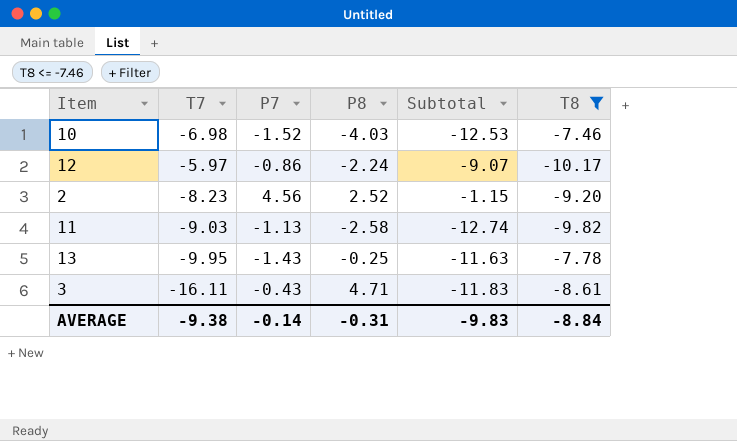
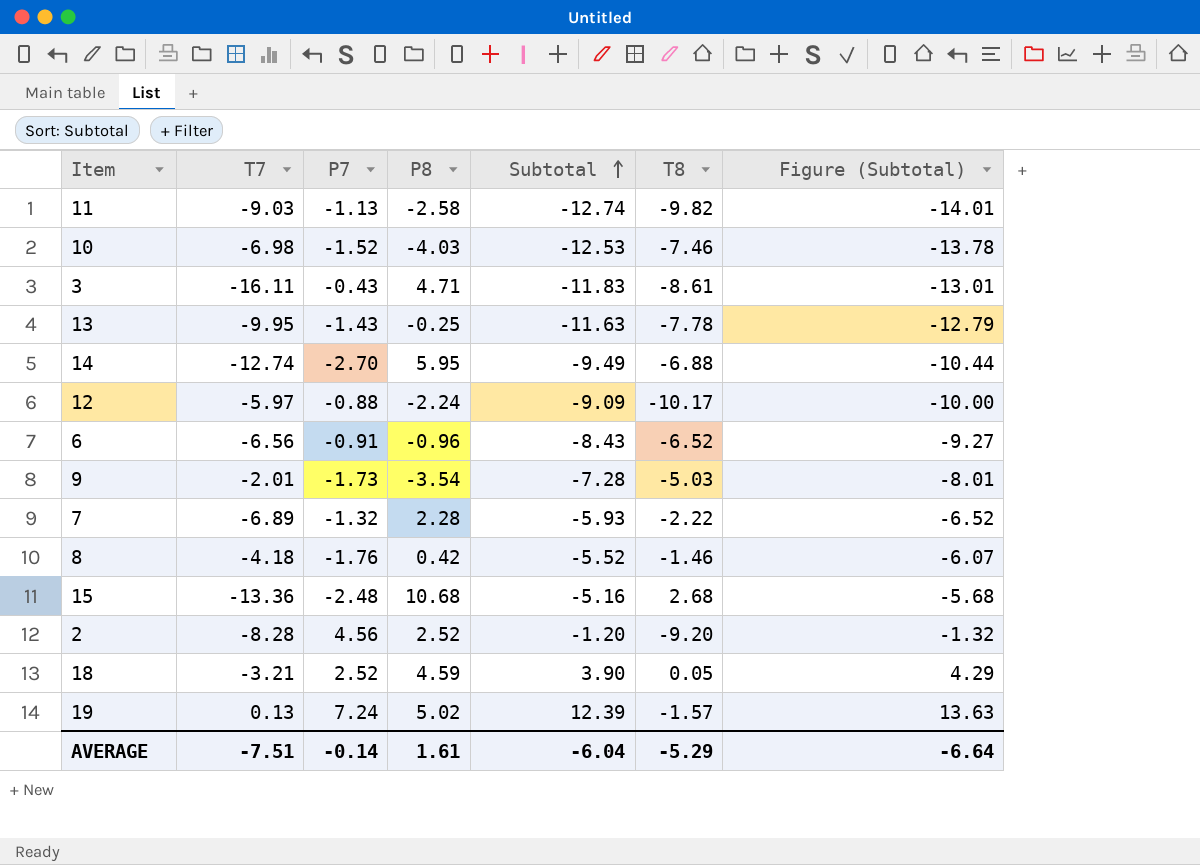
filter: T8 <= -7.46 -> none
row order: none -> Subtotal ascending
column Figure (Subtotal) | formula: none -> [Subtotal] * 1.1
12 | P7: -0.86 -> -0.88
12 | Subtotal: -9.07 -> -9.09
2 | T7: -8.23 -> -8.28
2 | Subtotal: -1.15 -> -1.20
AVERAGE | T7: -9.38 -> -7.51
AVERAGE | P8: -0.31 -> 1.61
AVERAGE | Subtotal: -9.83 -> -6.04
AVERAGE | T8: -8.84 -> -5.29

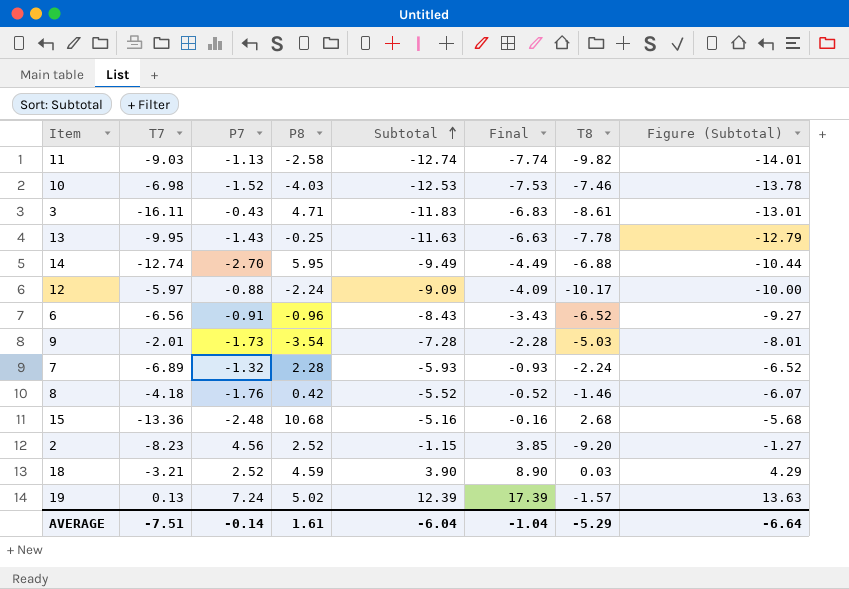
column Final | formula: none -> [Subtotal] + 5
7 | T8: -2.22 -> -2.24
2 | T7: -8.28 -> -8.23
2 | Subtotal: -1.20 -> -1.15
2 | Figure (Subtotal): -1.32 -> -1.27
18 | T8: 0.05 -> 0.03

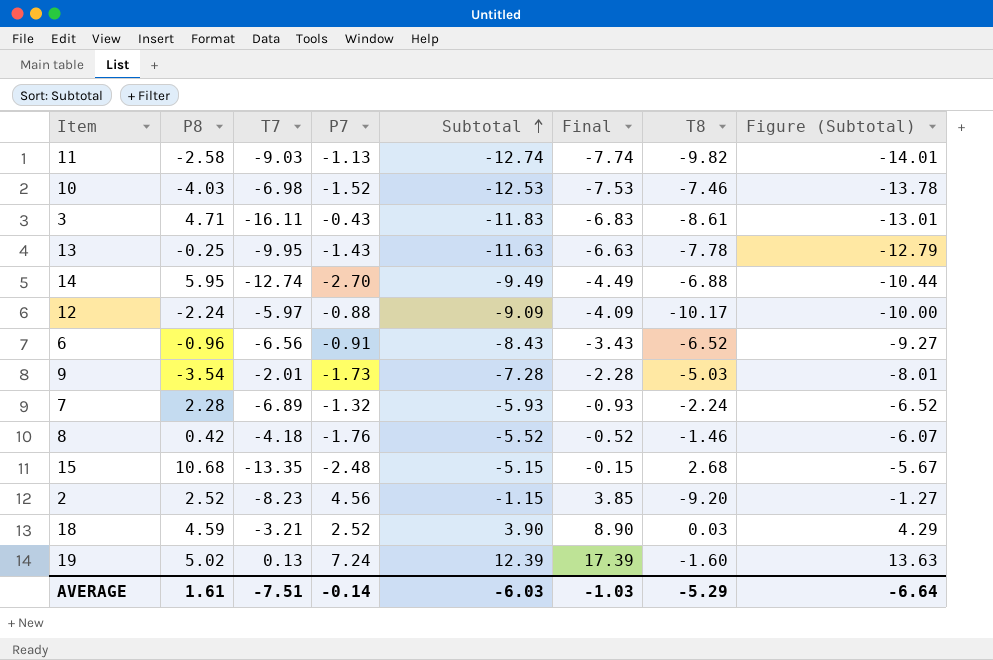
column P8 | position: 4 -> 2
15 | T7: -13.36 -> -13.35
15 | Subtotal: -5.16 -> -5.15
15 | Final: -0.16 -> -0.15
15 | Figure (Subtotal): -5.68 -> -5.67
19 | T8: -1.57 -> -1.60
AVERAGE | Subtotal: -6.04 -> -6.03
AVERAGE | Final: -1.04 -> -1.03

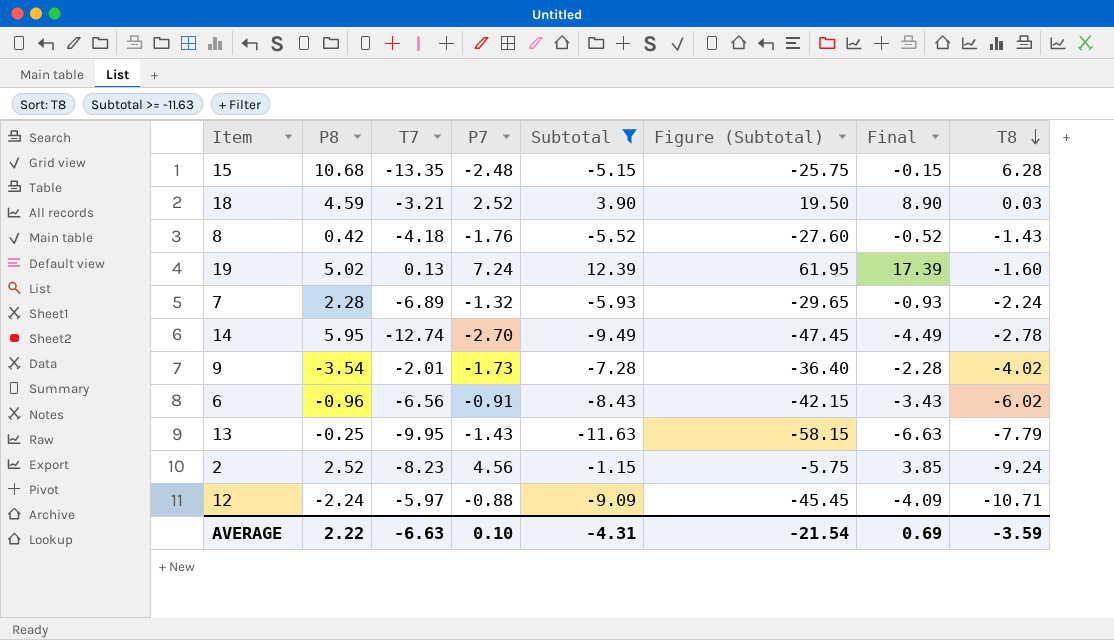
filter: none -> Subtotal >= -11.63
row order: Subtotal ascending -> T8 descending
column Figure (Subtotal) | formula: [Subtotal] * 1.1 -> [Subtotal] * 5
column Figure (Subtotal) | position: 8 -> 6
15 | T8: 2.68 -> 6.28
8 | T8: -1.46 -> -1.43
14 | T8: -6.88 -> -2.78
9 | T8: -5.03 -> -4.02
6 | T8: -6.52 -> -6.02
13 | T8: -7.78 -> -7.79
2 | T8: -9.20 -> -9.24
12 | T8: -10.17 -> -10.71
AVERAGE | P8: 1.61 -> 2.22
AVERAGE | T7: -7.51 -> -6.63
AVERAGE | P7: -0.14 -> 0.10
AVERAGE | Subtotal: -6.03 -> -4.31
AVERAGE | Figure (Subtotal): -6.64 -> -21.54
AVERAGE | Final: -1.03 -> 0.69
AVERAGE | T8: -5.29 -> -3.59

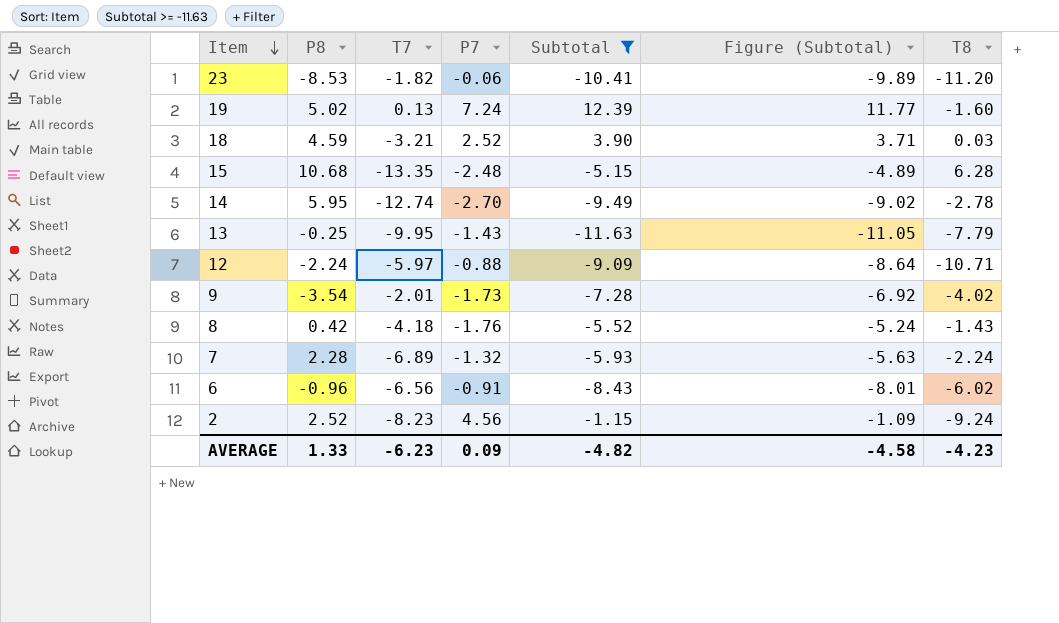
row order: T8 descending -> Item descending
column Final | formula: [Subtotal] + 5 -> none
column Figure (Subtotal) | formula: [Subtotal] * 5 -> [Subtotal] * 0.95
row 23: none -> -8.53 | -1.82 | -0.06 | -10.41 | -9.89 | -11.20
AVERAGE | P8: 2.22 -> 1.33
AVERAGE | T7: -6.63 -> -6.23
AVERAGE | P7: 0.10 -> 0.09
AVERAGE | Subtotal: -4.31 -> -4.82
AVERAGE | Figure (Subtotal): -21.54 -> -4.58
AVERAGE | T8: -3.59 -> -4.23

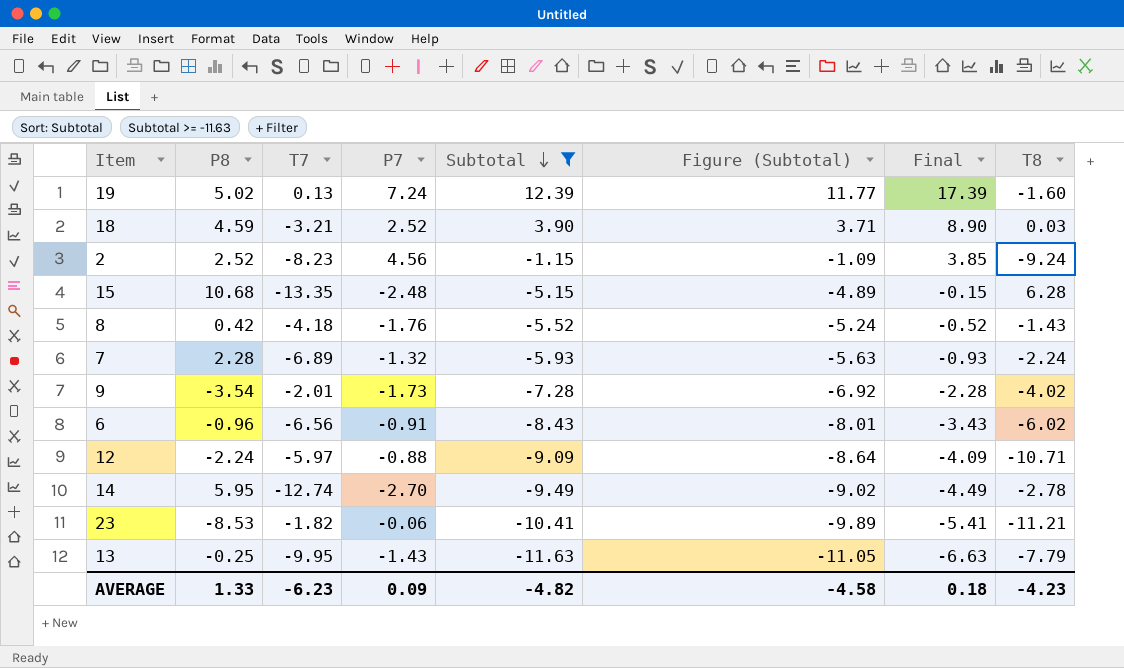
row order: Item descending -> Subtotal descending
column Final | formula: none -> [Subtotal] + 5
23 | T8: -11.20 -> -11.21

